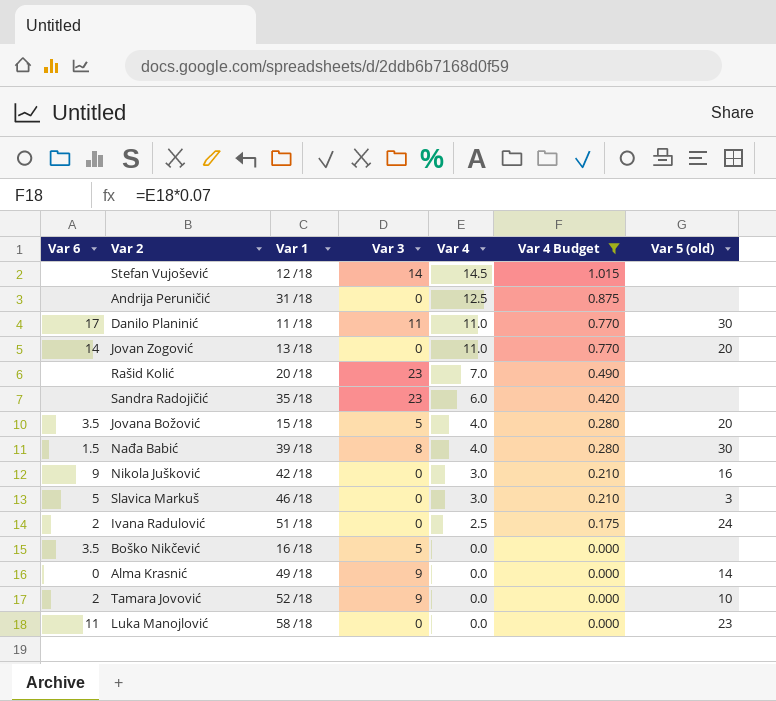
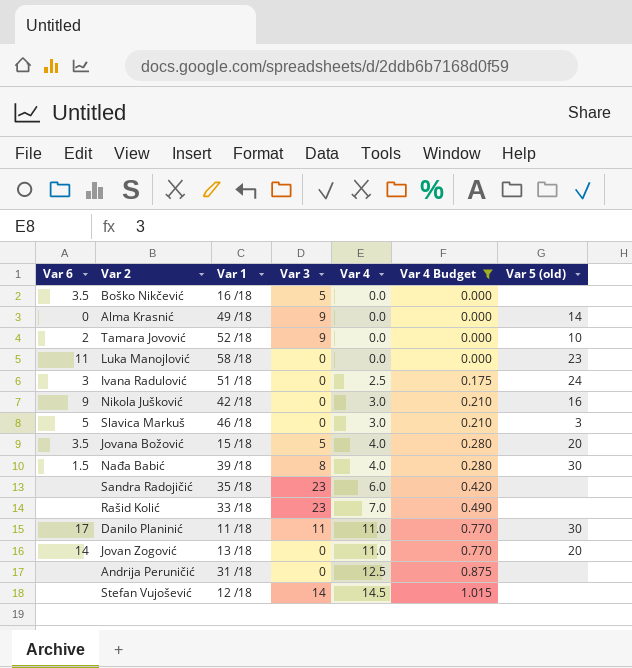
row order: Var 4 descending -> Var 4 ascending
Ivana Radulović | Var 6: 2 -> 3
Rašid Kolić | Var 1: 20 /18 -> 33 /18

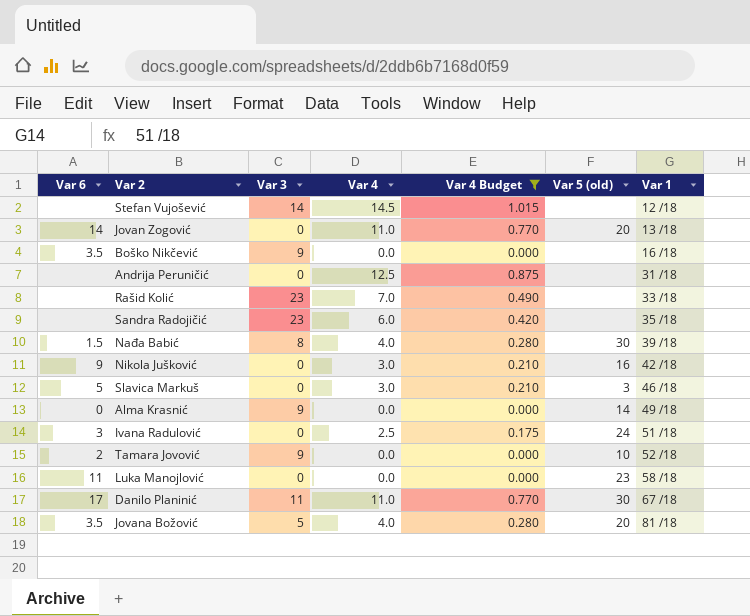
row order: Var 4 ascending -> Var 1 ascending
column Var 1 | position: 3 -> 7
Boško Nikčević | Var 3: 5 -> 9
Danilo Planinić | Var 1: 11 /18 -> 67 /18
Jovana Božović | Var 1: 15 /18 -> 81 /18

